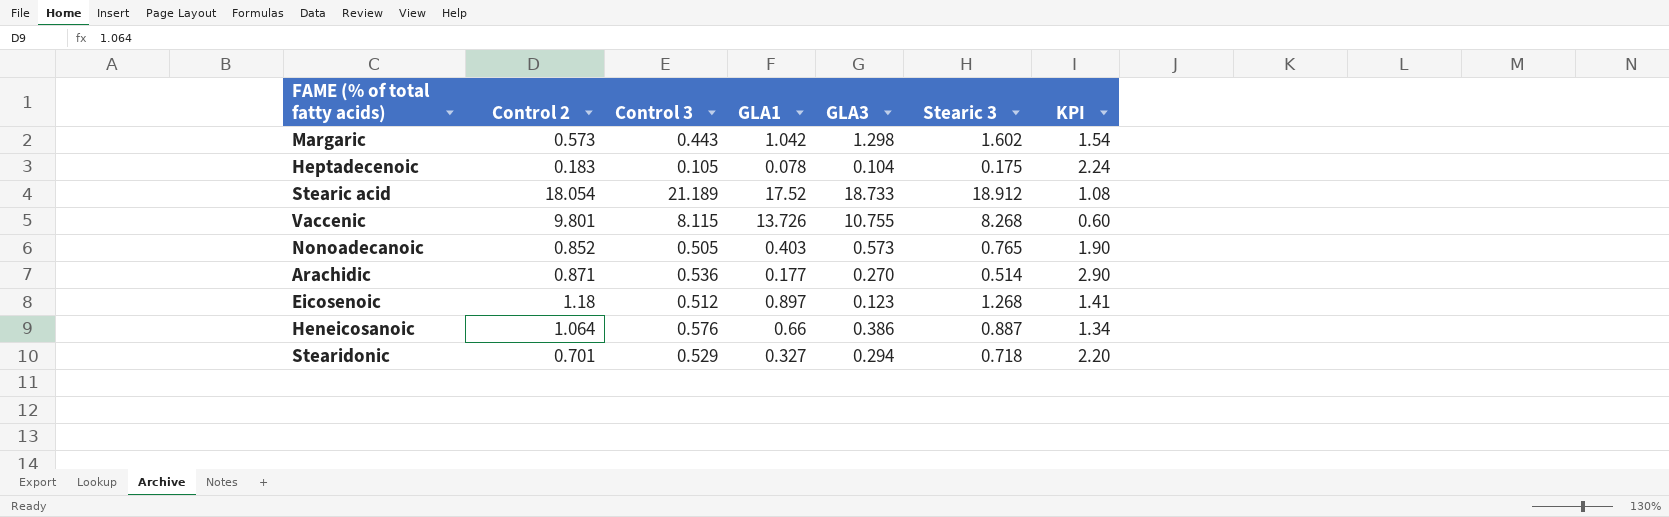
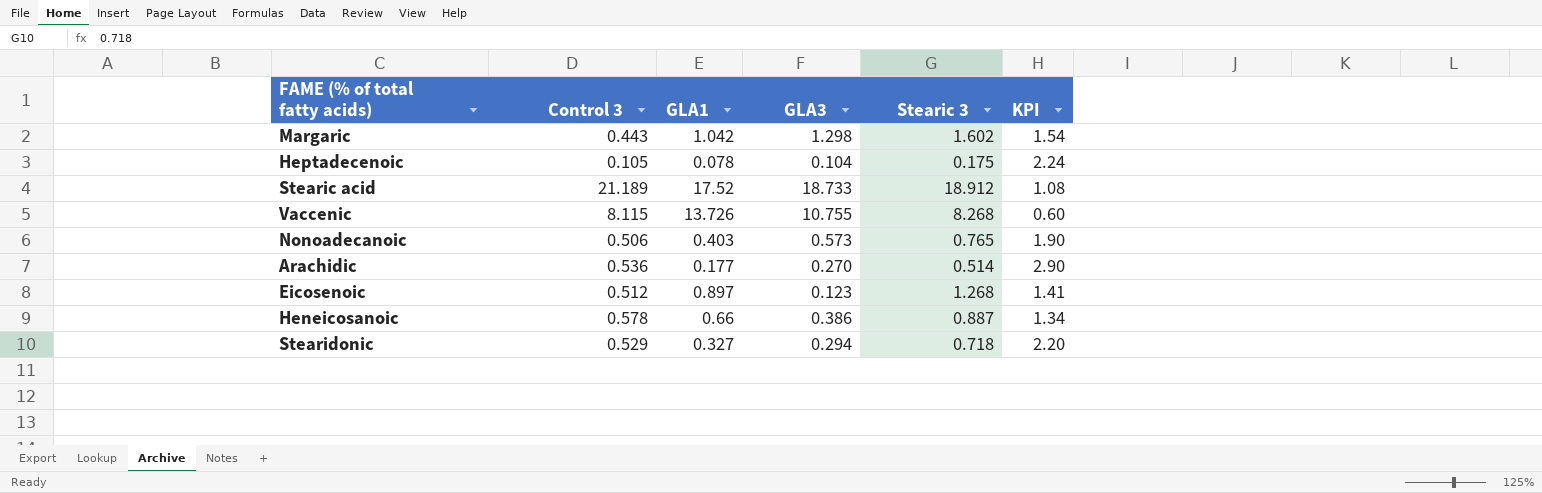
column Control 2 | position: 2 -> none
Nonoadecanoic | Control 3: 0.505 -> 0.506
Heneicosanoic | Control 3: 0.576 -> 0.578

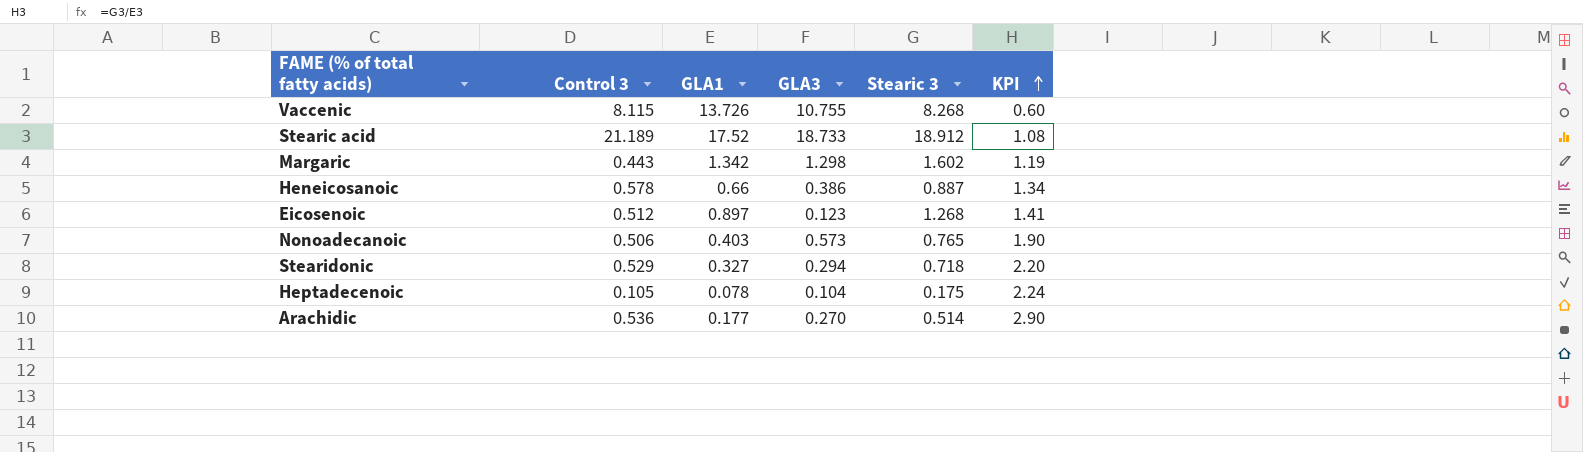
row order: none -> KPI ascending
Margaric | GLA1: 1.042 -> 1.342
Margaric | KPI: 1.54 -> 1.19

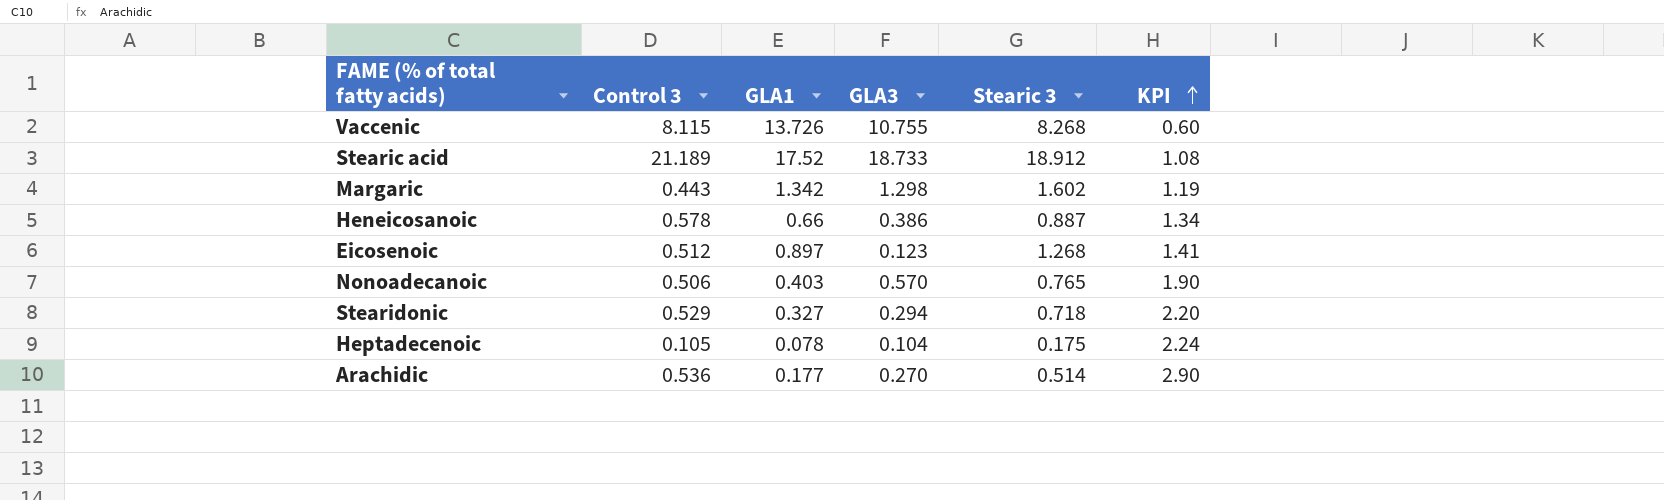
Nonoadecanoic | GLA3: 0.573 -> 0.570

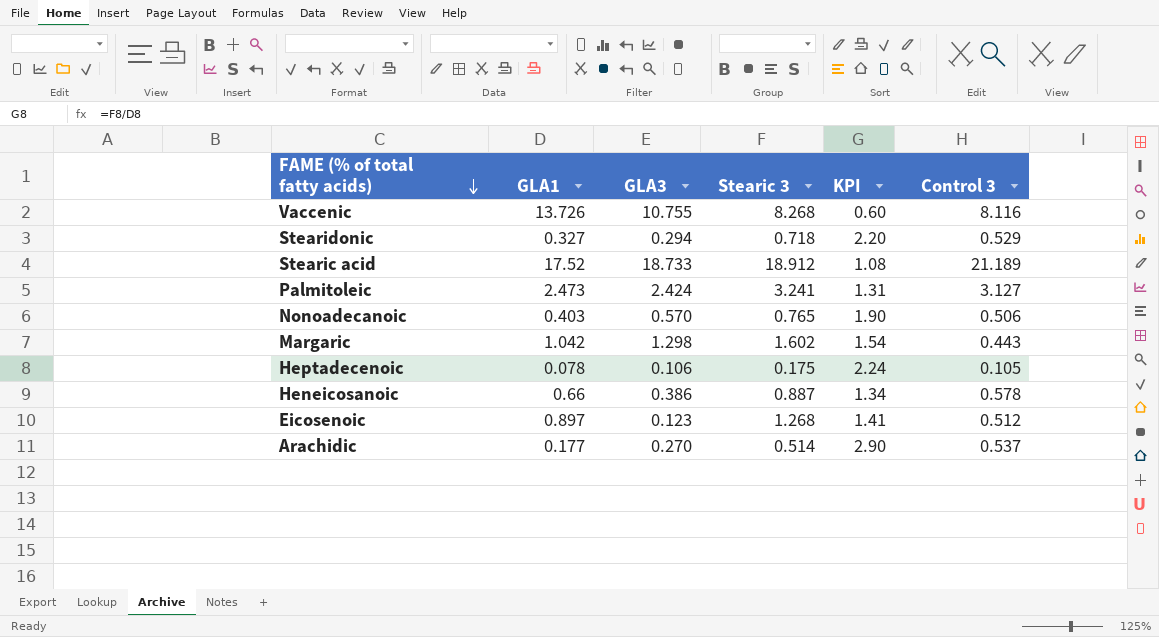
row order: KPI ascending -> FAME (% of total fatty acids) descending
column Control 3 | position: 2 -> 6
Vaccenic | Control 3: 8.115 -> 8.116
row Palmitoleic: none -> 2.473 | 2.424 | 3.241 | 1.31 | 3.127
Margaric | GLA1: 1.342 -> 1.042
Margaric | KPI: 1.19 -> 1.54
Heptadecenoic | GLA3: 0.104 -> 0.106
Arachidic | Control 3: 0.536 -> 0.537

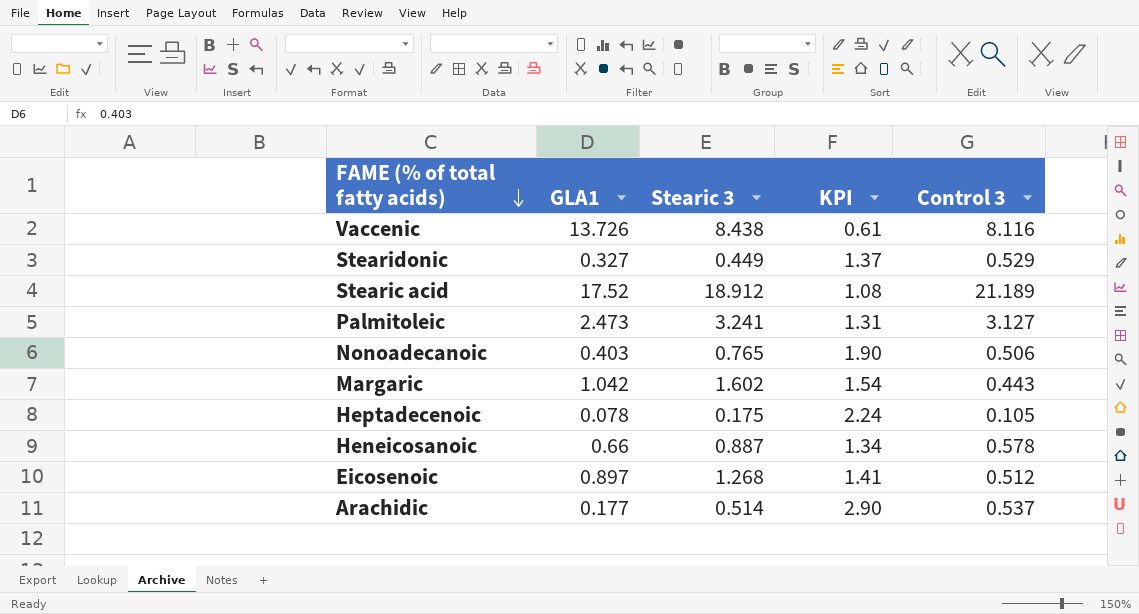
column GLA3 | position: 3 -> none
Vaccenic | Stearic 3: 8.268 -> 8.438
Vaccenic | KPI: 0.60 -> 0.61
Stearidonic | Stearic 3: 0.718 -> 0.449
Stearidonic | KPI: 2.20 -> 1.37

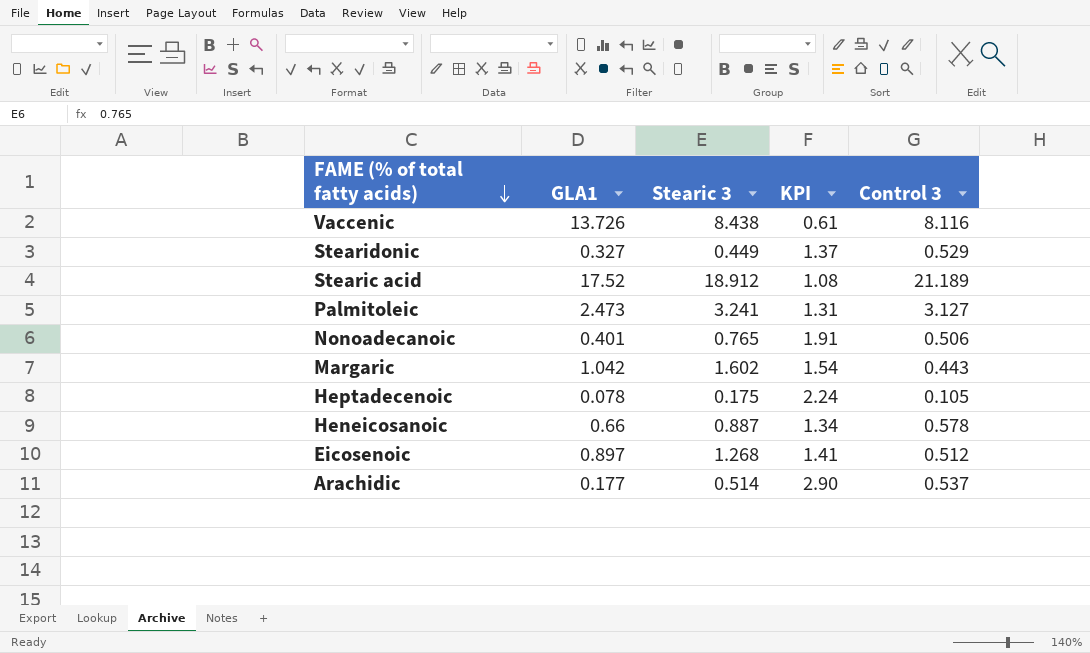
Nonoadecanoic | GLA1: 0.403 -> 0.401
Nonoadecanoic | KPI: 1.90 -> 1.91

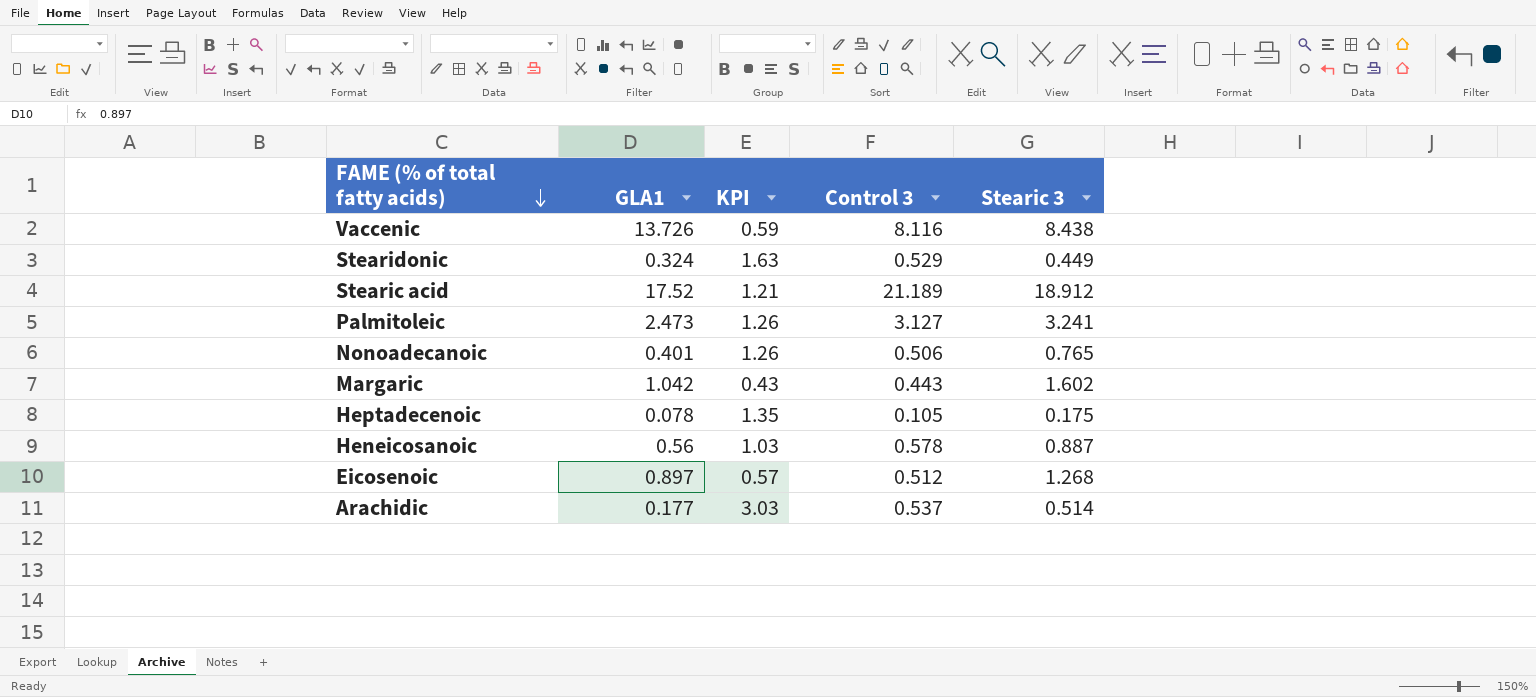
column KPI | formula: [Stearic 3] / [GLA1] -> [Control 3] / [GLA1]
column Stearic 3 | position: 3 -> 5
Stearidonic | GLA1: 0.327 -> 0.324
Heneicosanoic | GLA1: 0.66 -> 0.56

